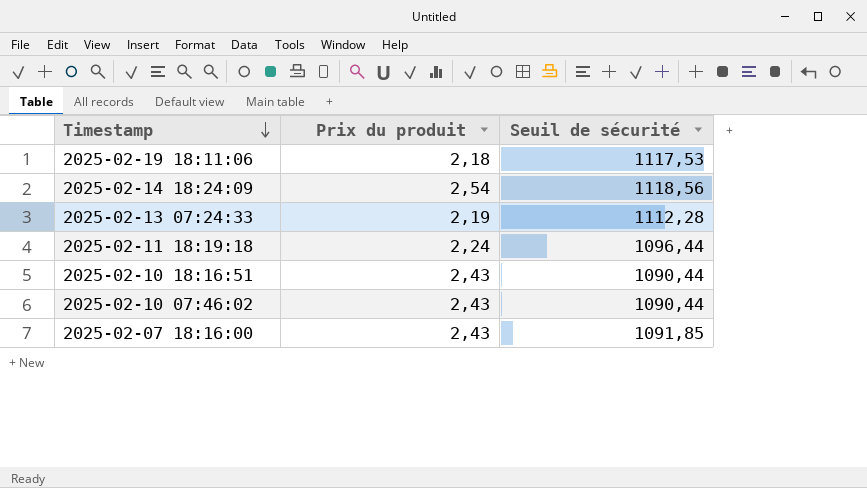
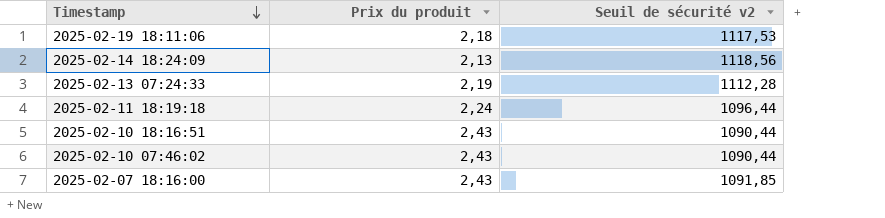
column name: Seuil de sécurité -> Seuil de sécurité v2
2025-02-14 18:24:09 | Prix du produit: 2,54 -> 2,13

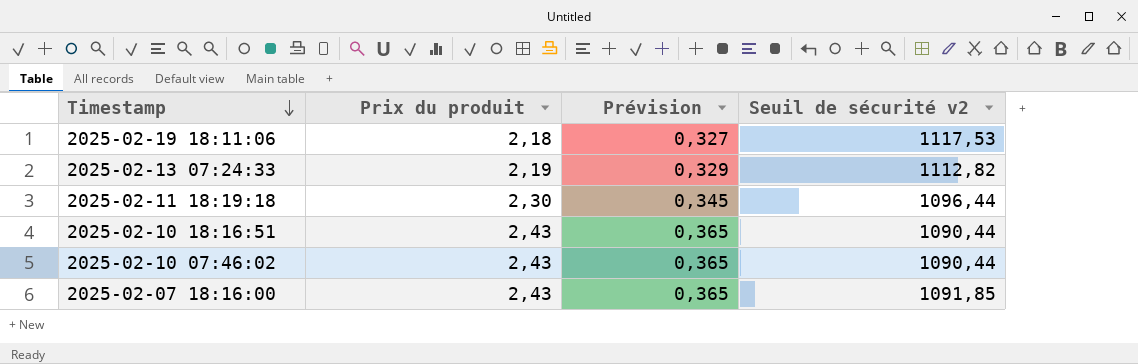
column Prévision | formula: none -> [Prix du produit] * 0,15
row 2025-02-14 18:24:09: 2,13 | 1118,56 -> none
2025-02-13 07:24:33 | Seuil de sécurité v2: 1112,28 -> 1112,82
2025-02-11 18:19:18 | Prix du produit: 2,24 -> 2,30

